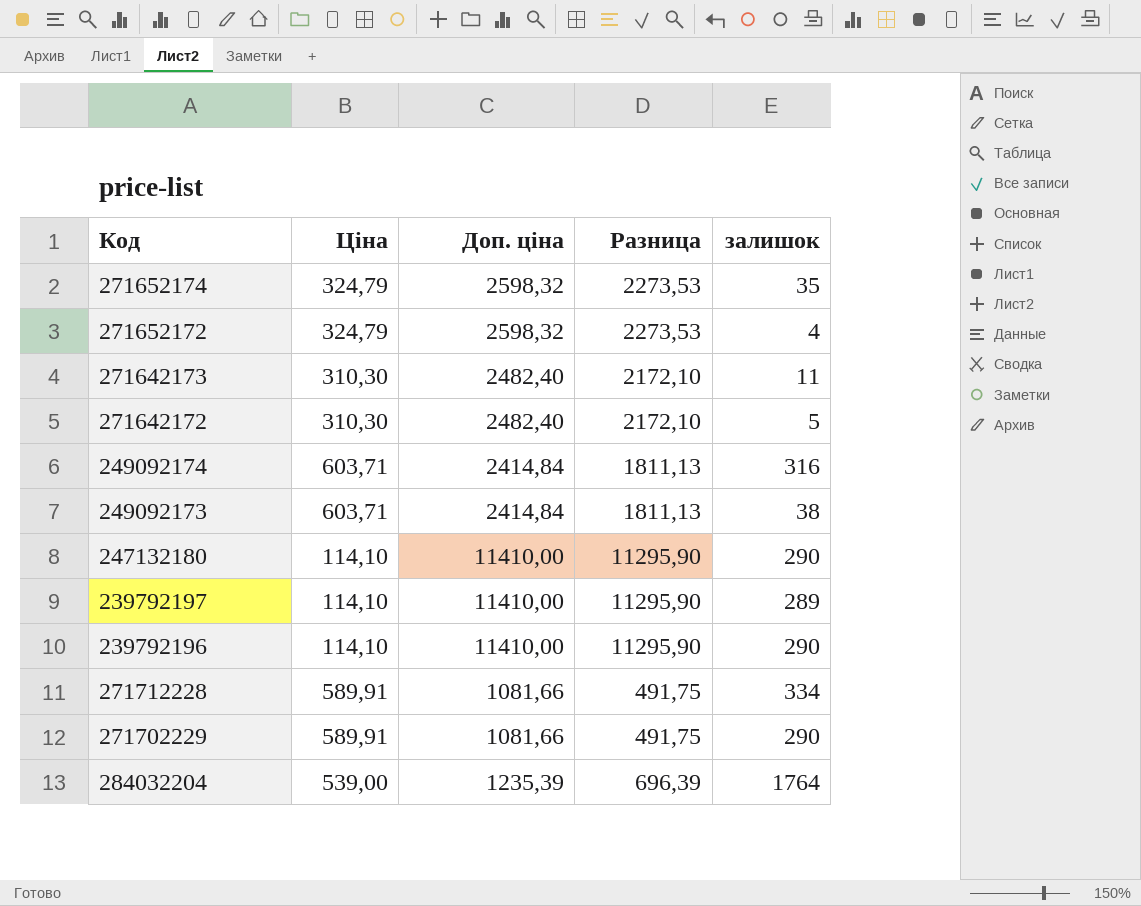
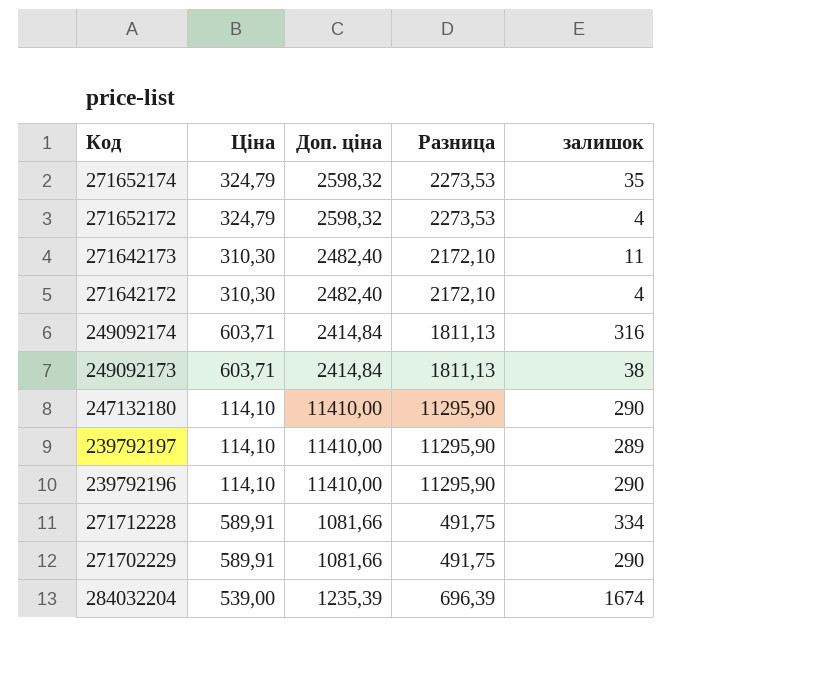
271642172 | залишок: 5 -> 4
284032204 | залишок: 1764 -> 1674

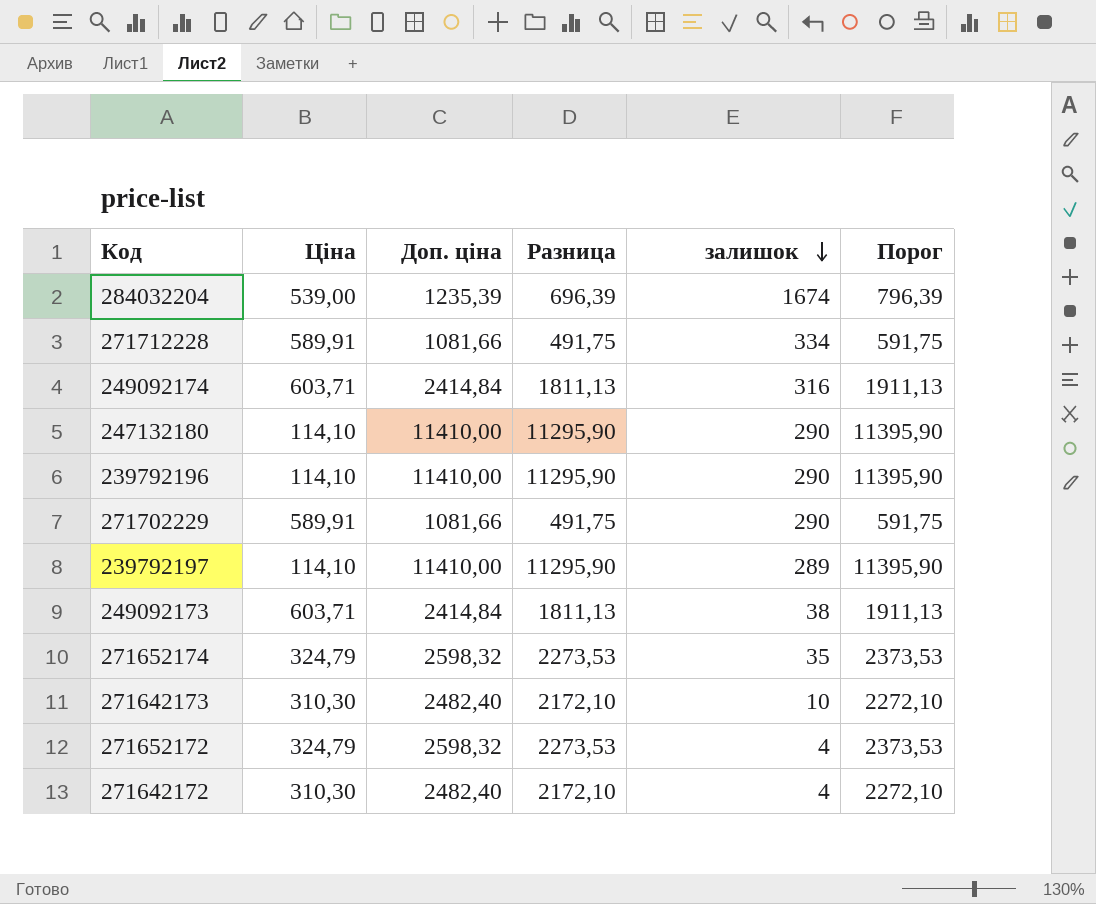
row order: none -> залишок descending
column Порог | formula: none -> [Разница] + 100
271642173 | залишок: 11 -> 10

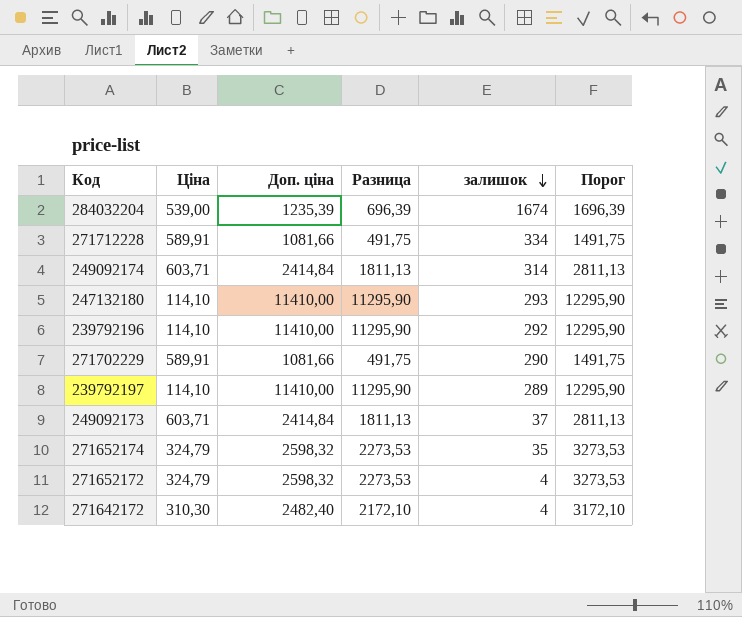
column Порог | formula: [Разница] + 100 -> [Разница] + 1000
row 271642173: 310,30 | 2482,40 | 2172,10 | 10 | 2272,10 -> none
249092174 | залишок: 316 -> 314
247132180 | залишок: 290 -> 293
239792196 | залишок: 290 -> 292
249092173 | залишок: 38 -> 37

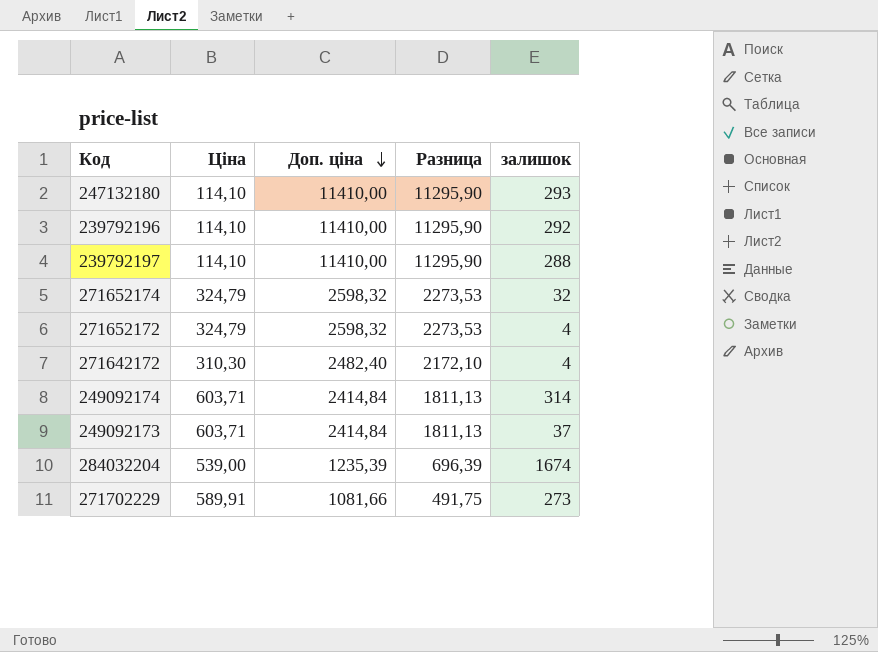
row order: залишок descending -> Доп. ціна descending
column Порог | formula: [Разница] + 1000 -> none
row 271712228: 589,91 | 1081,66 | 491,75 | 334 | 1491,75 -> none
239792197 | залишок: 289 -> 288
271652174 | залишок: 35 -> 32
271702229 | залишок: 290 -> 273

